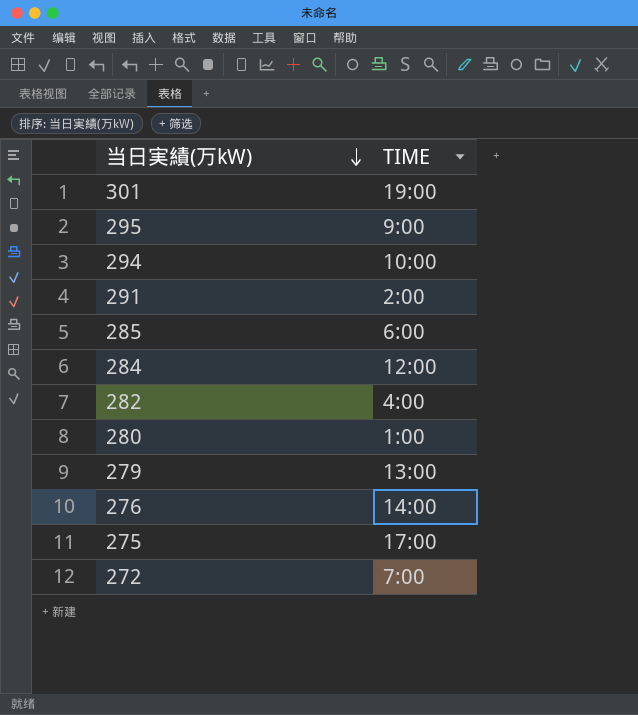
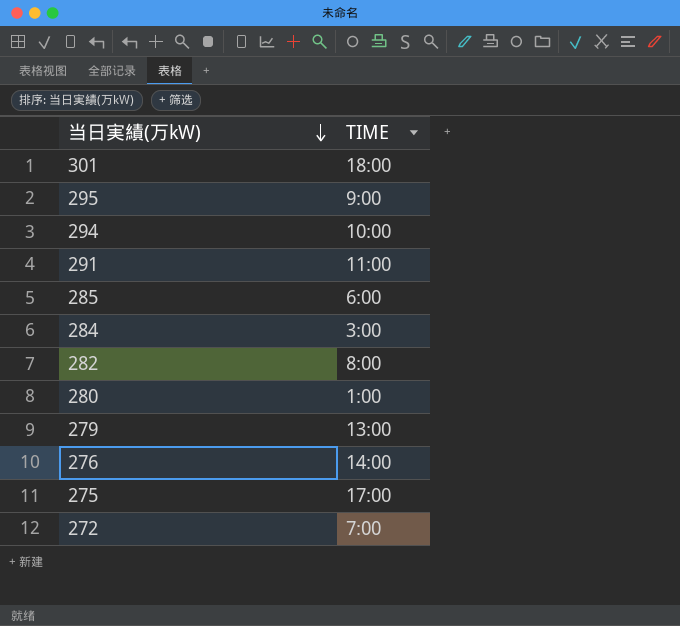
301 | TIME: 19:00 -> 18:00
291 | TIME: 2:00 -> 11:00
284 | TIME: 12:00 -> 3:00
282 | TIME: 4:00 -> 8:00

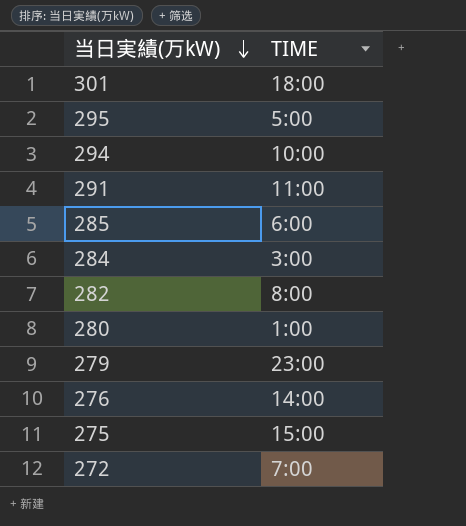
295 | TIME: 9:00 -> 5:00
279 | TIME: 13:00 -> 23:00
275 | TIME: 17:00 -> 15:00

